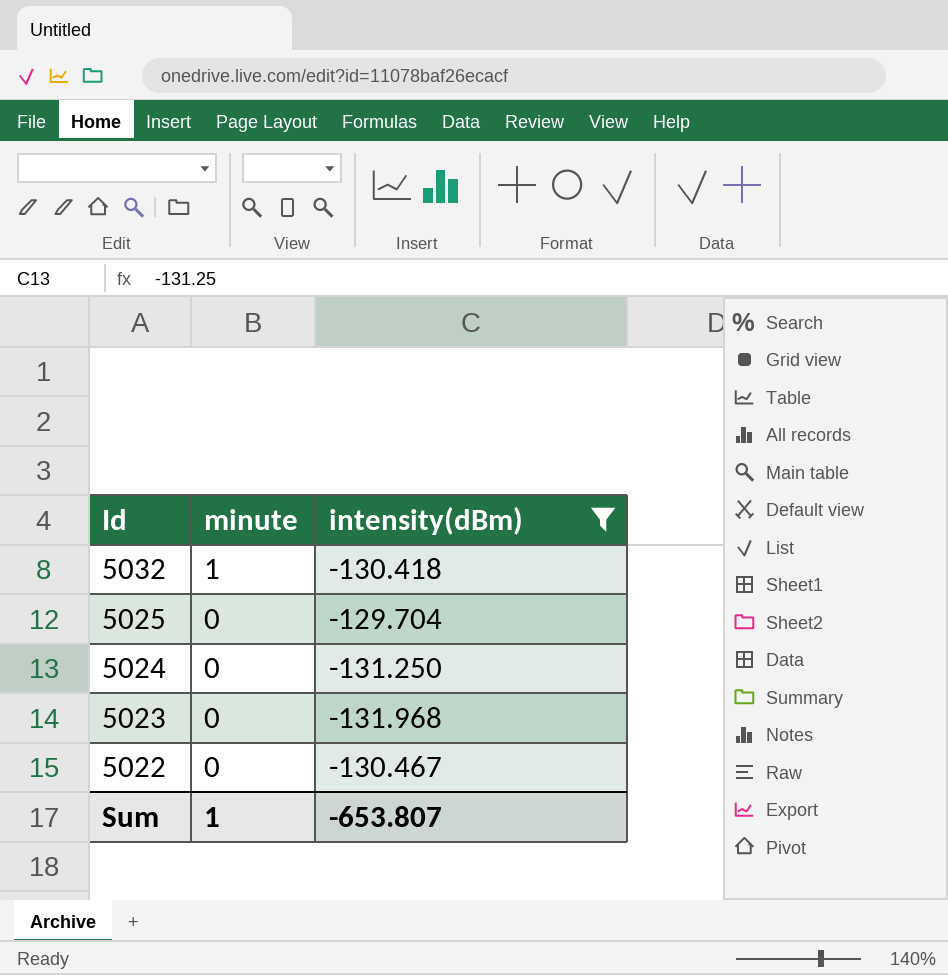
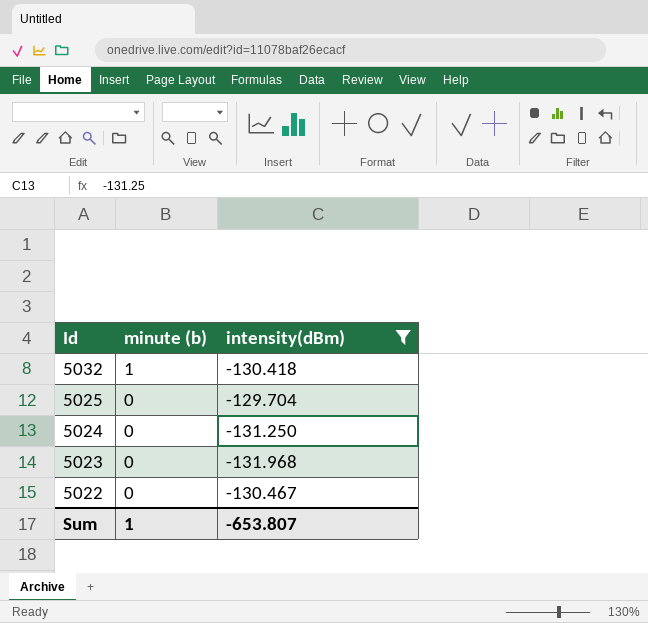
column name: minute -> minute (b)

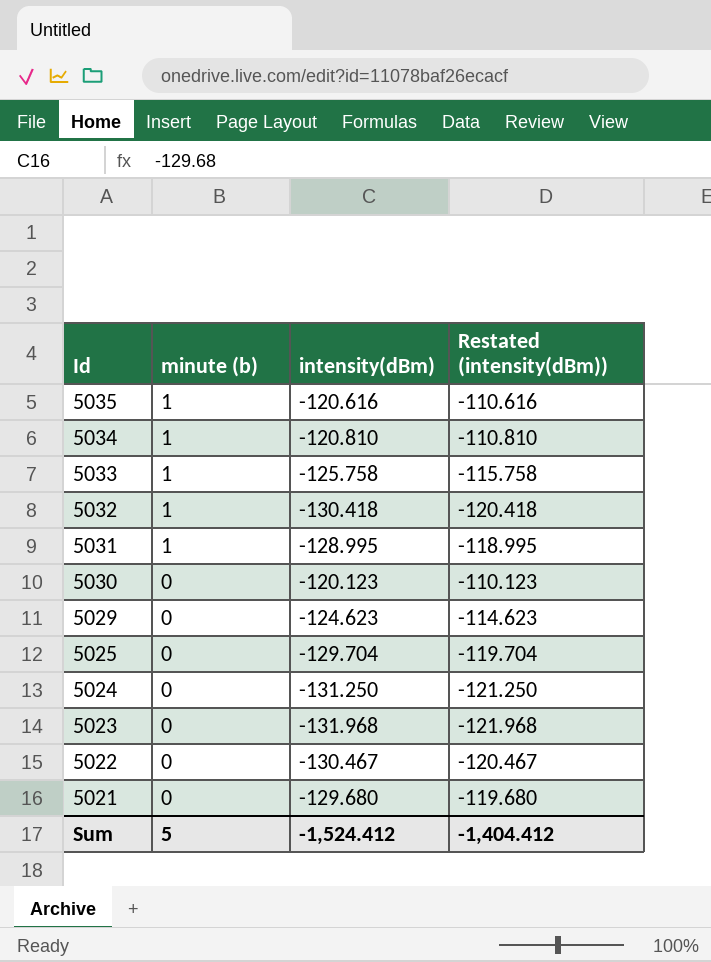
filter: intensity(dBm) <= -129.704 -> none
column Restated (intensity(dBm)) | formula: none -> [intensity(dBm)] + 10
Sum | minute (b): 1 -> 5
Sum | intensity(dBm): -653.807 -> -1,524.412

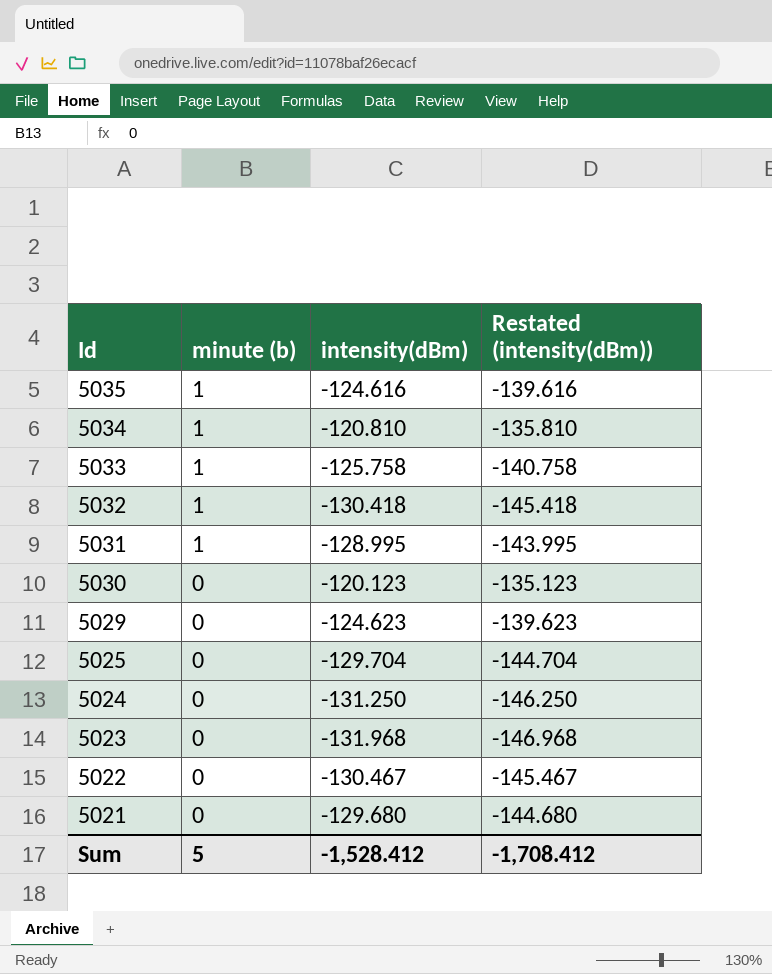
column Restated (intensity(dBm)) | formula: [intensity(dBm)] + 10 -> [intensity(dBm)] - 15
5035 | intensity(dBm): -120.616 -> -124.616
Sum | intensity(dBm): -1,524.412 -> -1,528.412
Sum | Restated (intensity(dBm)): -1,404.412 -> -1,708.412

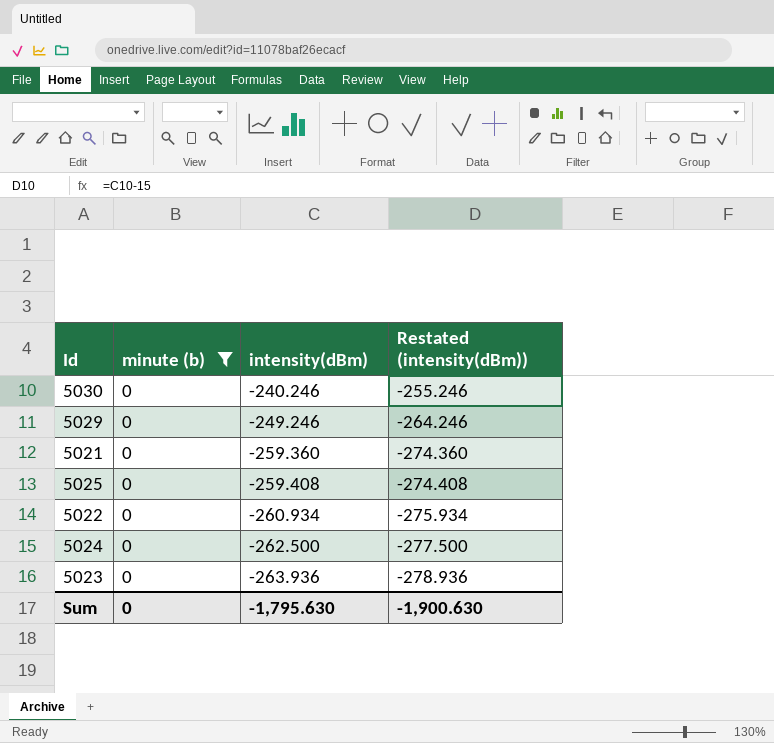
filter: none -> minute (b) = 0
row order: Id descending -> intensity(dBm) descending
5030 | intensity(dBm): -120.123 -> -240.246
5030 | Restated (intensity(dBm)): -135.123 -> -255.246
5029 | intensity(dBm): -124.623 -> -249.246
5029 | Restated (intensity(dBm)): -139.623 -> -264.246
5021 | intensity(dBm): -129.680 -> -259.360
5021 | Restated (intensity(dBm)): -144.680 -> -274.360
5025 | intensity(dBm): -129.704 -> -259.408
5025 | Restated (intensity(dBm)): -144.704 -> -274.408
5022 | intensity(dBm): -130.467 -> -260.934
5022 | Restated (intensity(dBm)): -145.467 -> -275.934
5024 | intensity(dBm): -131.250 -> -262.500
5024 | Restated (intensity(dBm)): -146.250 -> -277.500
5023 | intensity(dBm): -131.968 -> -263.936
5023 | Restated (intensity(dBm)): -146.968 -> -278.936
Sum | minute (b): 5 -> 0
Sum | intensity(dBm): -1,528.412 -> -1,795.630
Sum | Restated (intensity(dBm)): -1,708.412 -> -1,900.630

